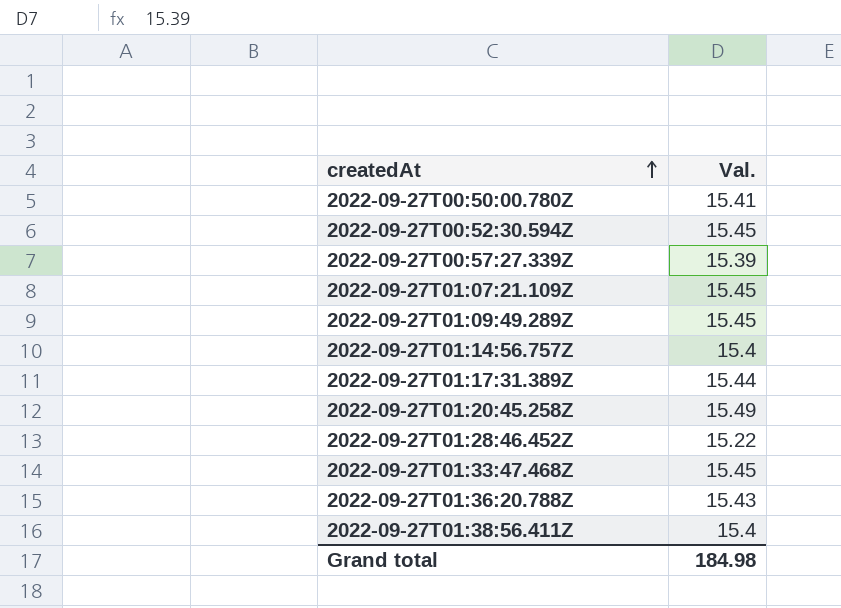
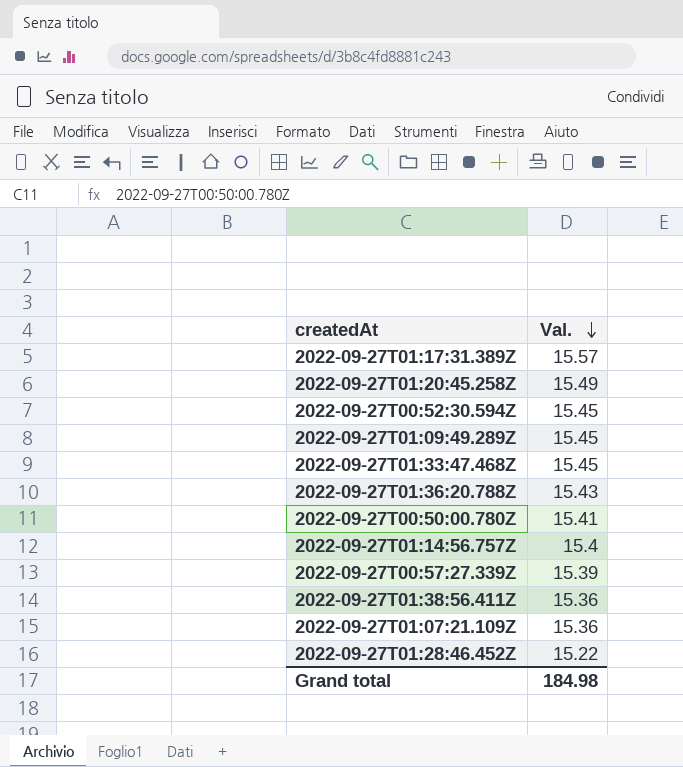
row order: createdAt ascending -> Val. descending
2022-09-27T01:17:31.389Z | Val.: 15.44 -> 15.57
2022-09-27T01:38:56.411Z | Val.: 15.4 -> 15.36
2022-09-27T01:07:21.109Z | Val.: 15.45 -> 15.36

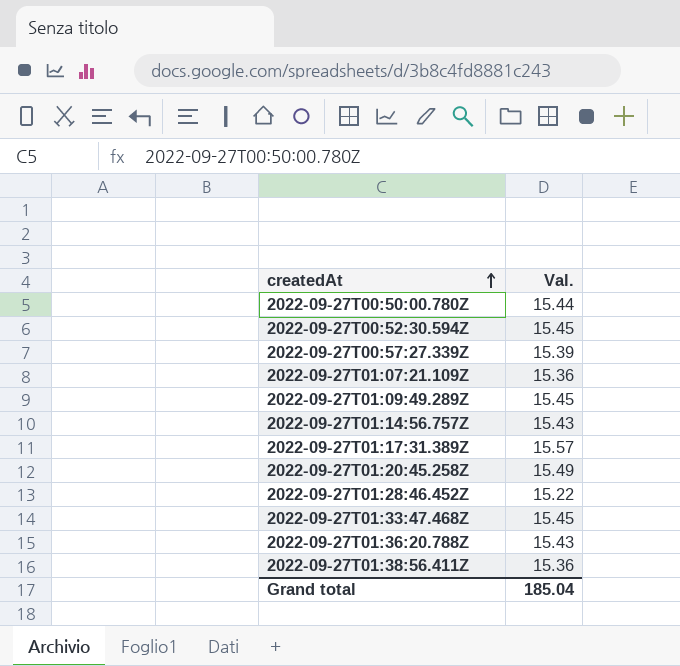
row order: Val. descending -> createdAt ascending
2022-09-27T00:50:00.780Z | Val.: 15.41 -> 15.44
2022-09-27T01:14:56.757Z | Val.: 15.4 -> 15.43
Grand total | Val.: 184.98 -> 185.04

